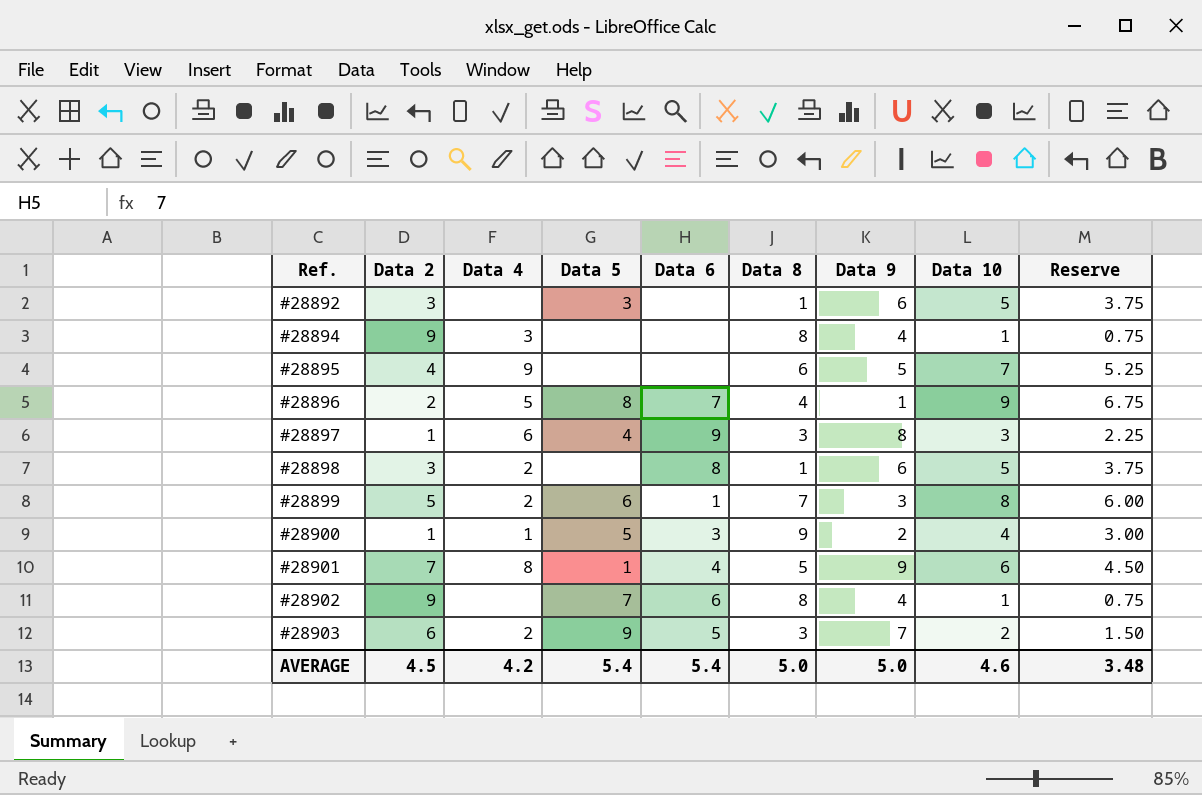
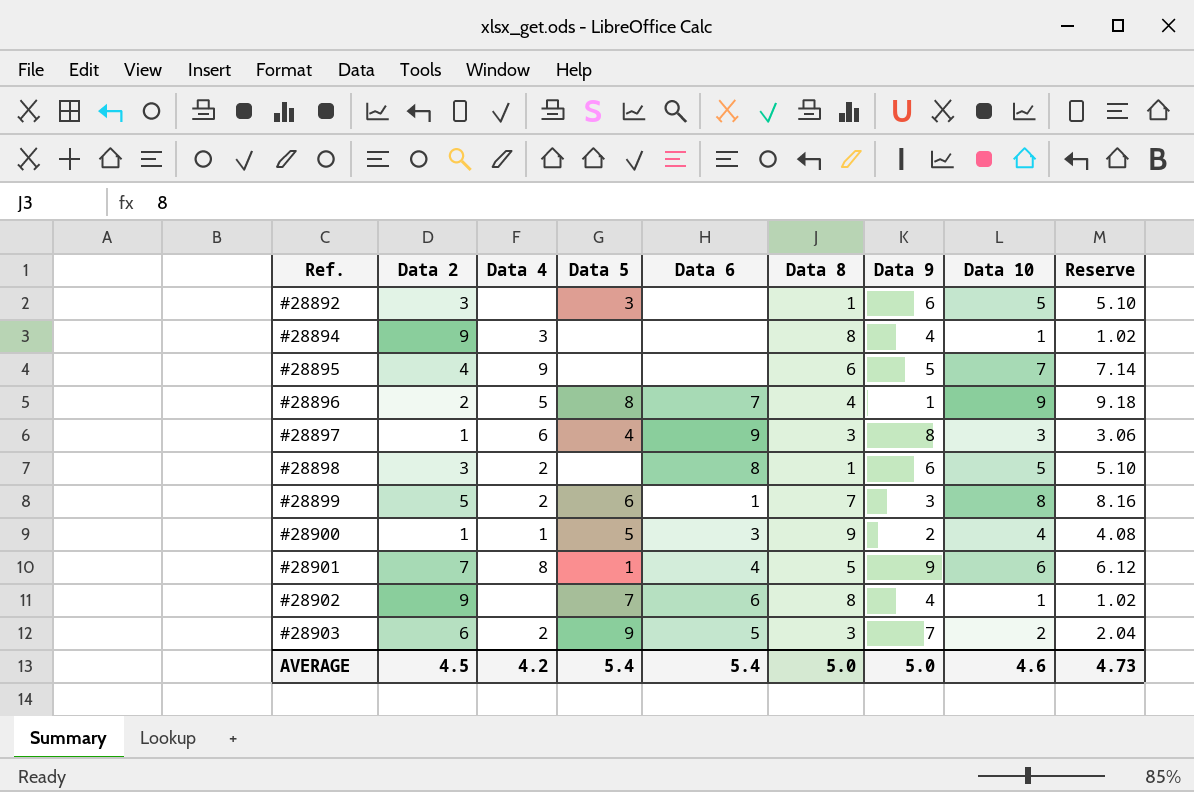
column Reserve | formula: [Data 10] * 0.75 -> [Data 10] * 1.02
AVERAGE | Reserve: 3.48 -> 4.73

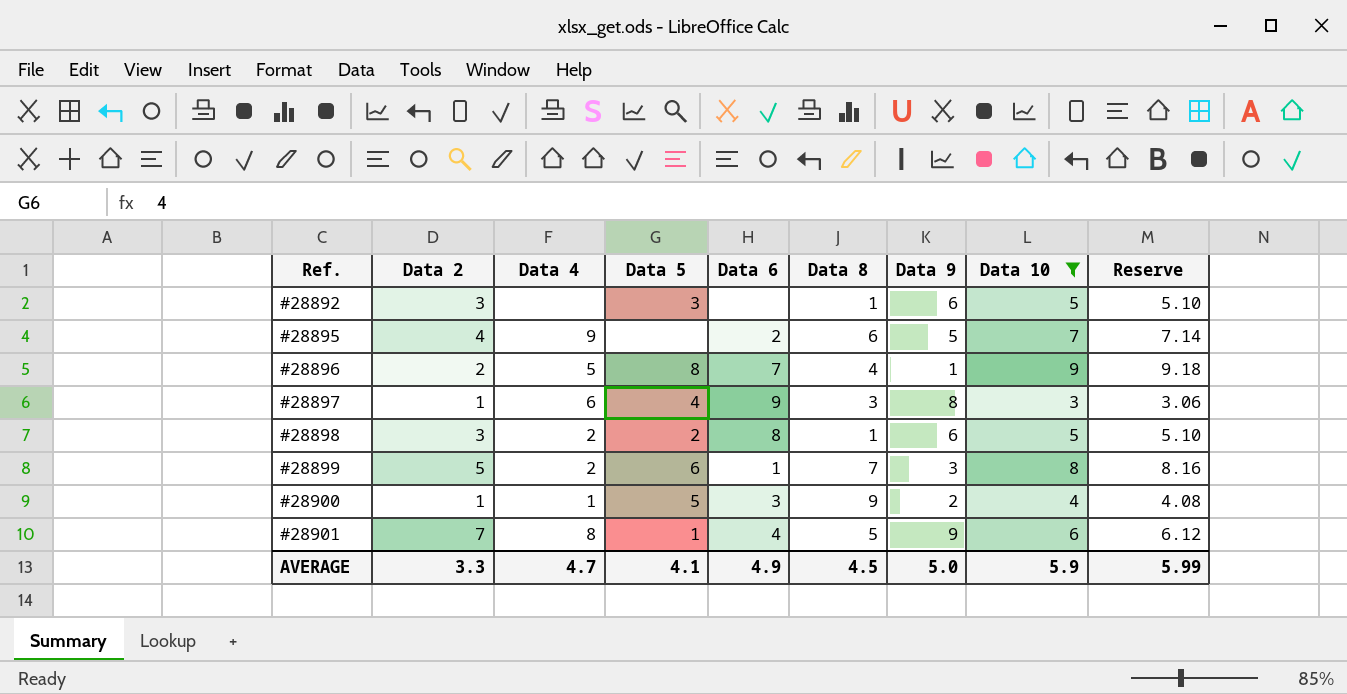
filter: none -> Data 10 >= 3
#28895 | Data 6: none -> 2
#28898 | Data 5: none -> 2
AVERAGE | Data 2: 4.5 -> 3.3
AVERAGE | Data 4: 4.2 -> 4.7
AVERAGE | Data 5: 5.4 -> 4.1
AVERAGE | Data 6: 5.4 -> 4.9
AVERAGE | Data 8: 5.0 -> 4.5
AVERAGE | Data 10: 4.6 -> 5.9
AVERAGE | Reserve: 4.73 -> 5.99

